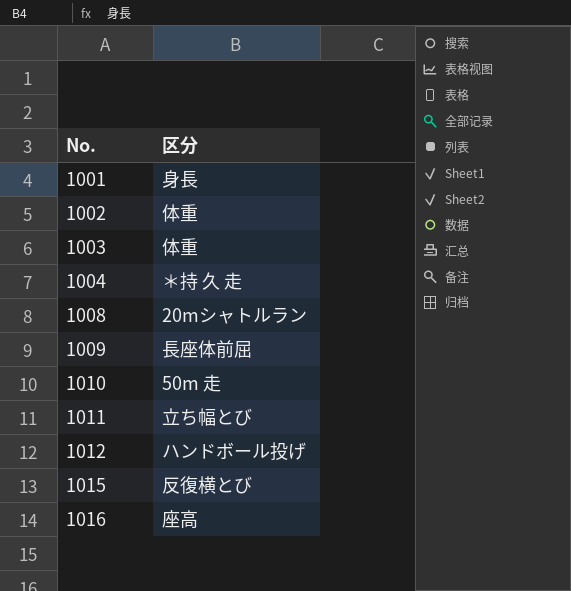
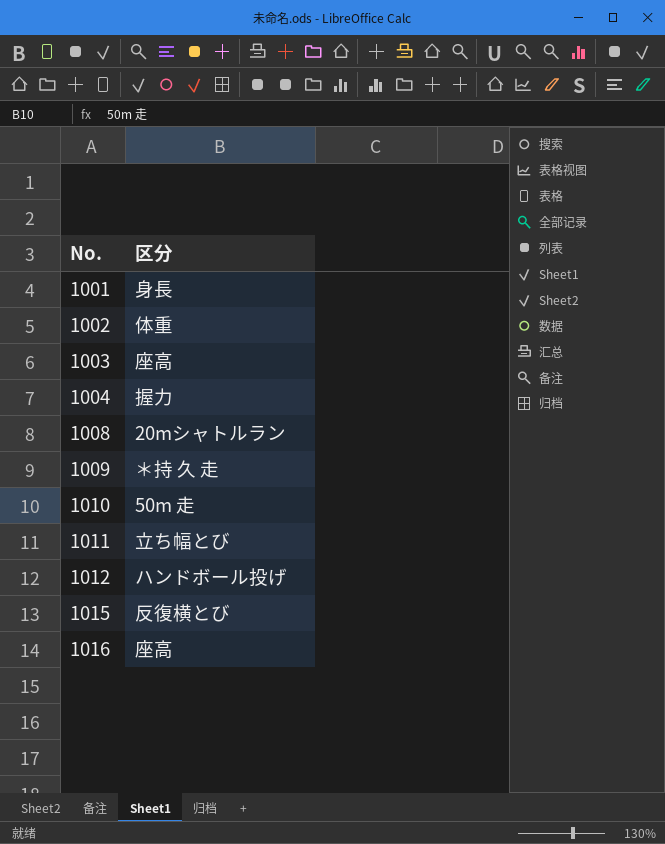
1003 | 区分: 体重 -> 座高
1004 | 区分: ＊持 久 走 -> 握力
1009 | 区分: 長座体前屈 -> ＊持 久 走

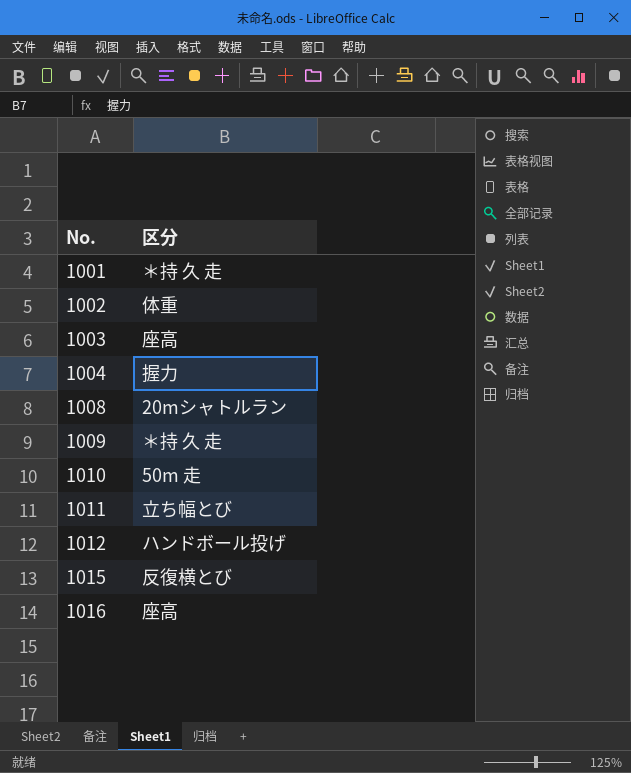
1001 | 区分: 身長 -> ＊持 久 走

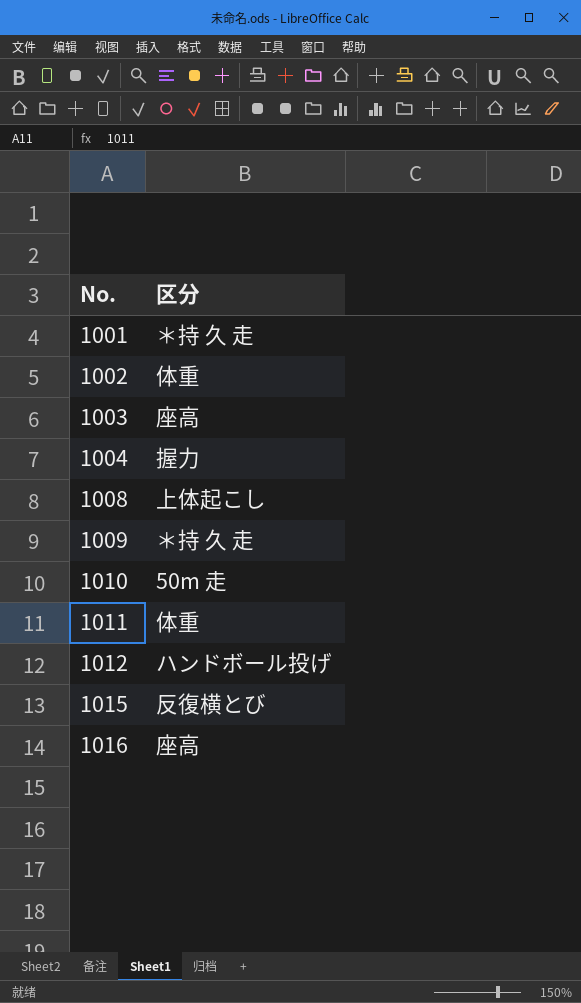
1008 | 区分: 20mシャトルラン -> 上体起こし
1011 | 区分: 立ち幅とび -> 体重

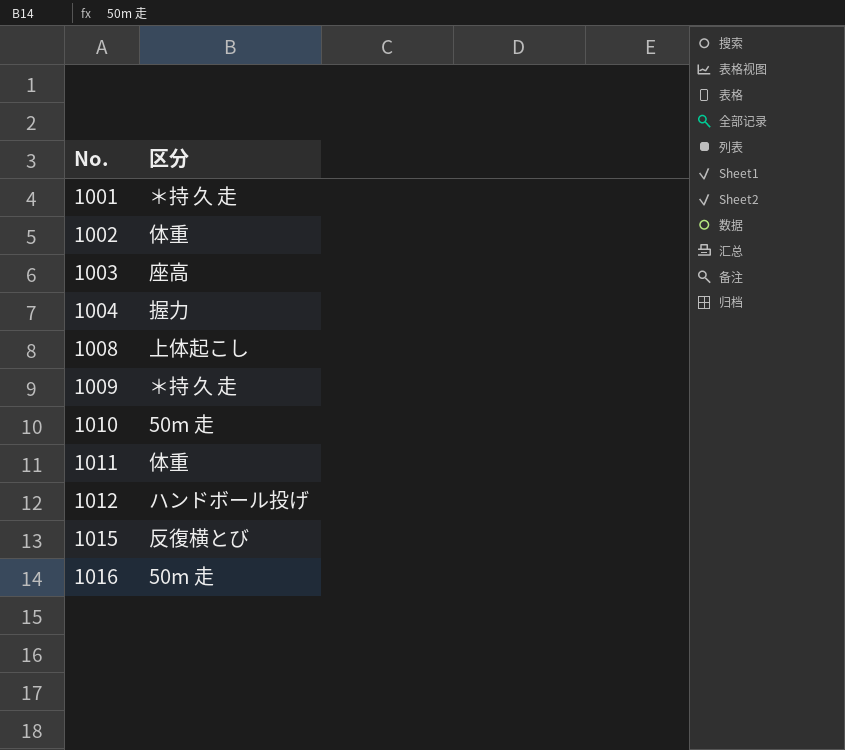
1016 | 区分: 座高 -> 50m 走

